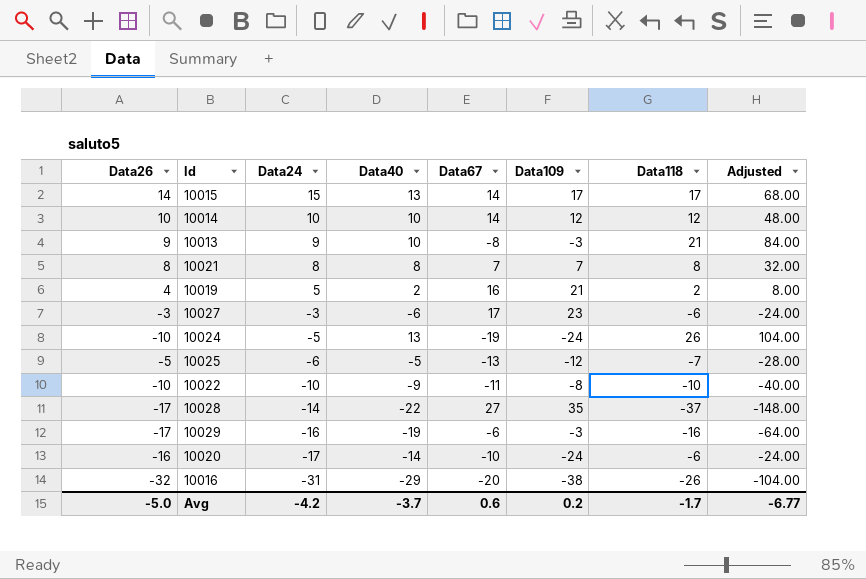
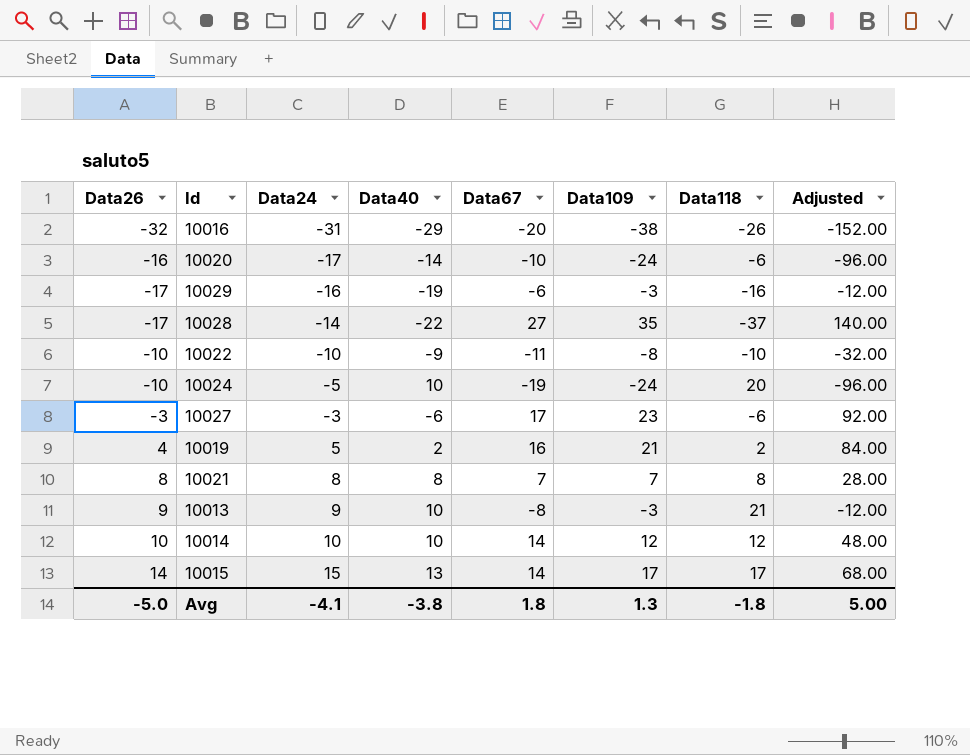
row order: Data24 descending -> Data24 ascending
column Adjusted | formula: [Data118] * 4 -> [Data109] * 4
row 10025: -5 | -6 | -5 | -13 | -12 | -7 | -28.00 -> none
10024 | Data40: 13 -> 10
10024 | Data118: 26 -> 20
Avg | Data24: -4.2 -> -4.1
Avg | Data40: -3.7 -> -3.8
Avg | Data67: 0.6 -> 1.8
Avg | Data109: 0.2 -> 1.3
Avg | Data118: -1.7 -> -1.8
Avg | Adjusted: -6.77 -> 5.00

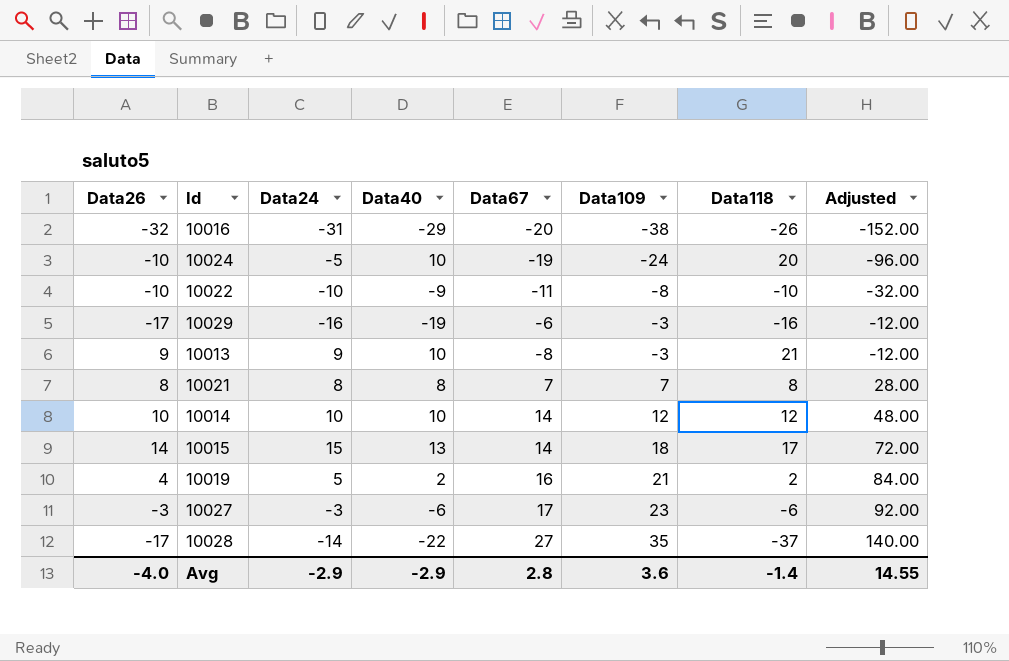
row order: Data24 ascending -> Data109 ascending
row 10020: -16 | -17 | -14 | -10 | -24 | -6 | -96.00 -> none
10015 | Data109: 17 -> 18
10015 | Adjusted: 68.00 -> 72.00
Avg | Data26: -5.0 -> -4.0
Avg | Data24: -4.1 -> -2.9
Avg | Data40: -3.8 -> -2.9
Avg | Data67: 1.8 -> 2.8
Avg | Data109: 1.3 -> 3.6
Avg | Data118: -1.8 -> -1.4
Avg | Adjusted: 5.00 -> 14.55

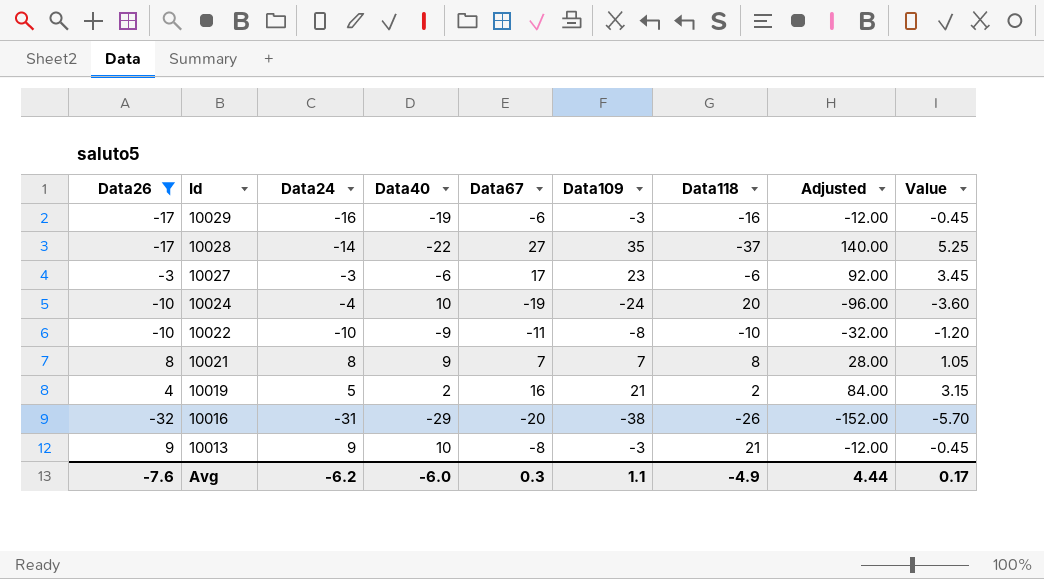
filter: none -> Data26 <= 9
row order: Data109 ascending -> Id descending
column Value | formula: none -> [Data109] * 0.15
10024 | Data24: -5 -> -4
10021 | Data40: 8 -> 9
Avg | Data26: -4.0 -> -7.6
Avg | Data24: -2.9 -> -6.2
Avg | Data40: -2.9 -> -6.0
Avg | Data67: 2.8 -> 0.3
Avg | Data109: 3.6 -> 1.1
Avg | Data118: -1.4 -> -4.9
Avg | Adjusted: 14.55 -> 4.44

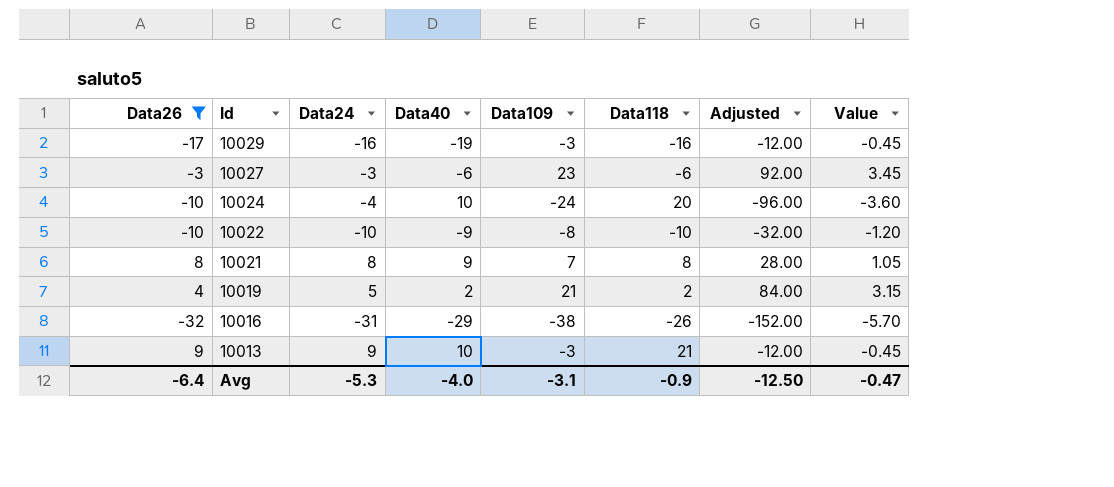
column Data67 | position: 5 -> none
row 10028: -17 | -14 | -22 | 27 | 35 | -37 | 140.00 | 5.25 -> none
Avg | Data26: -7.6 -> -6.4
Avg | Data24: -6.2 -> -5.3
Avg | Data40: -6.0 -> -4.0
Avg | Data109: 1.1 -> -3.1
Avg | Data118: -4.9 -> -0.9
Avg | Adjusted: 4.44 -> -12.50
Avg | Value: 0.17 -> -0.47

